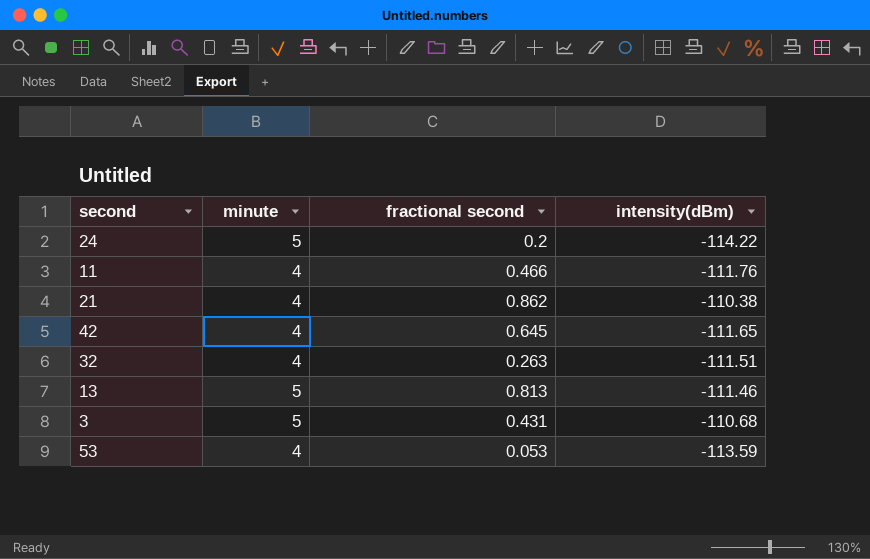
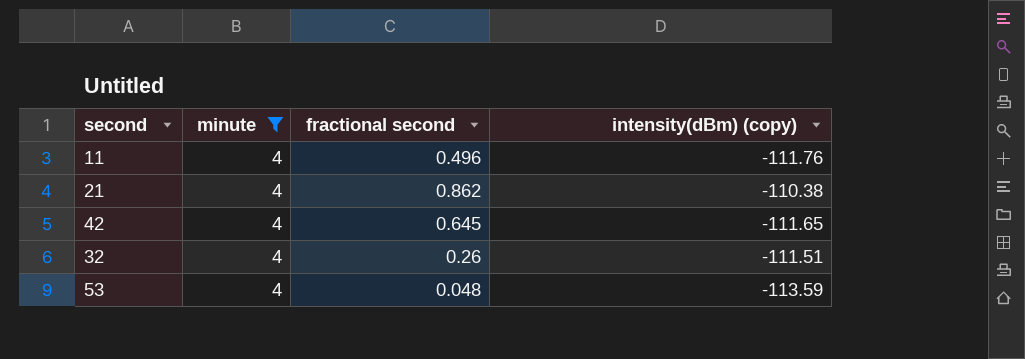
filter: none -> minute = 4
column name: intensity(dBm) -> intensity(dBm) (copy)
11 | fractional second: 0.466 -> 0.496
32 | fractional second: 0.263 -> 0.26
53 | fractional second: 0.053 -> 0.048

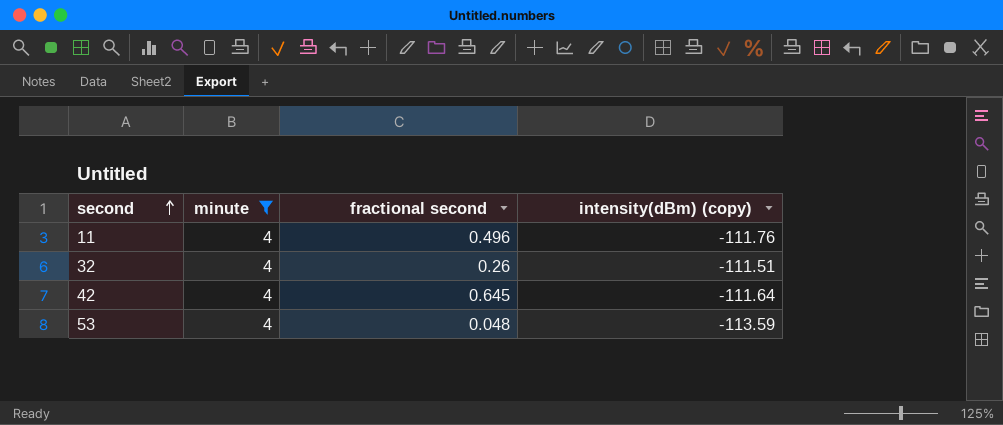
row order: none -> second ascending
row 21: 4 | 0.862 | -110.38 -> none
42 | intensity(dBm) (copy): -111.65 -> -111.64

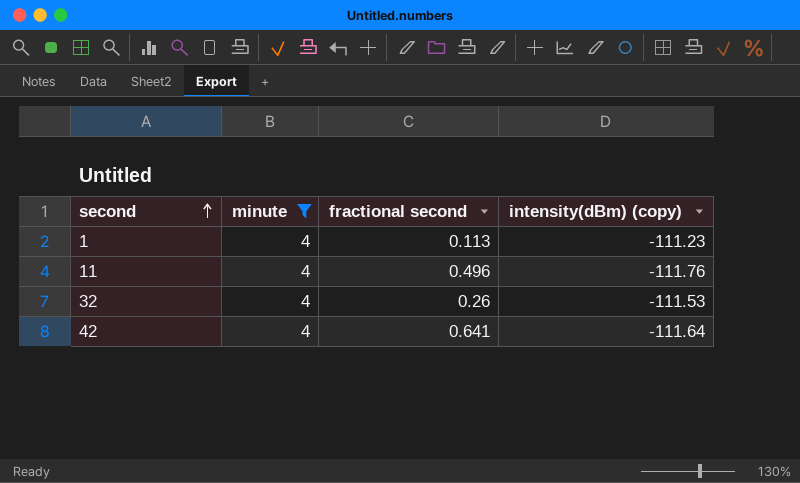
row 53: 4 | 0.048 | -113.59 -> none
row 1: none -> 4 | 0.113 | -111.23
32 | intensity(dBm) (copy): -111.51 -> -111.53
42 | fractional second: 0.645 -> 0.641

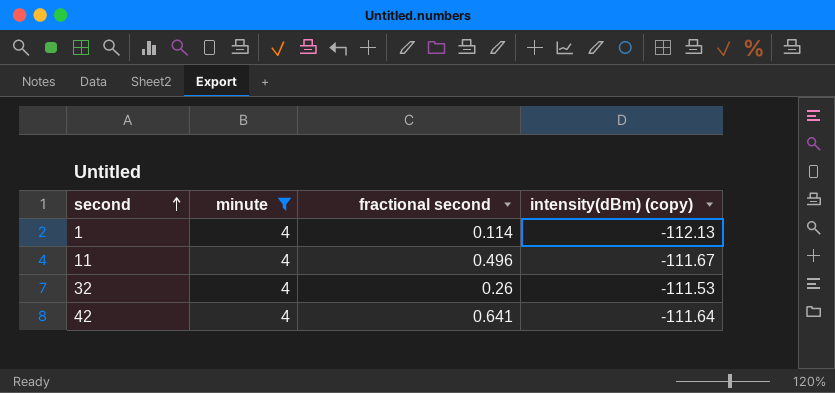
1 | fractional second: 0.113 -> 0.114
1 | intensity(dBm) (copy): -111.23 -> -112.13
11 | intensity(dBm) (copy): -111.76 -> -111.67

